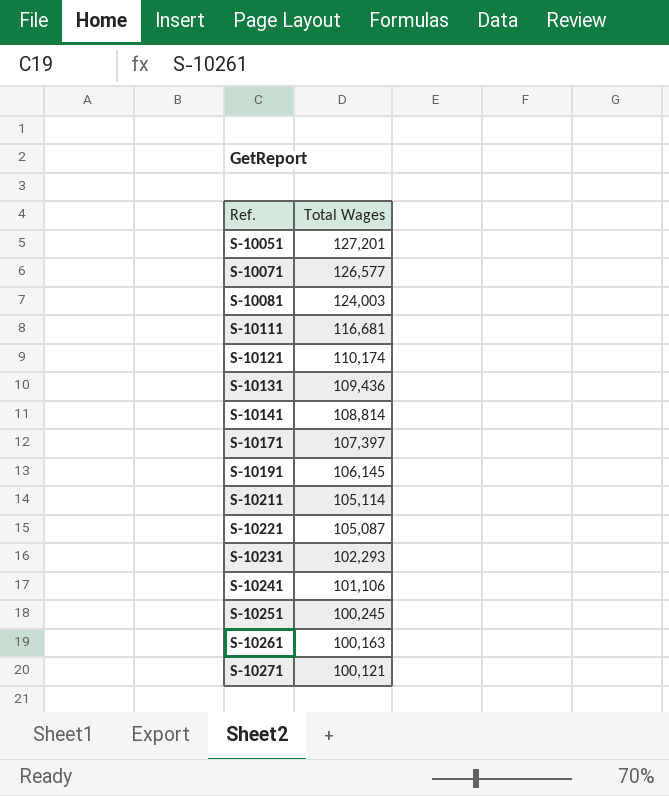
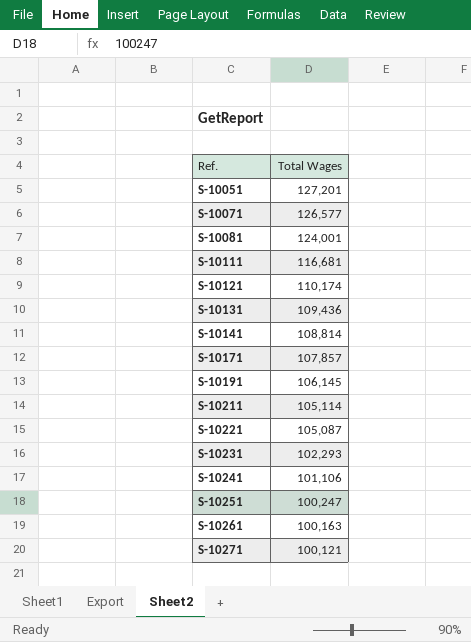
S-10081 | Total Wages: 124,003 -> 124,001
S-10171 | Total Wages: 107,397 -> 107,857
S-10251 | Total Wages: 100,245 -> 100,247

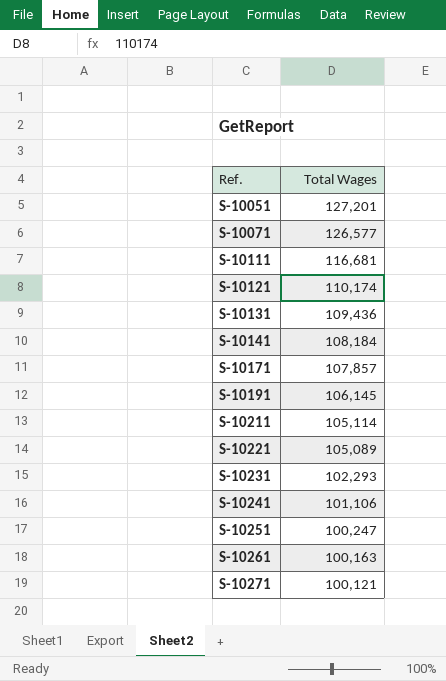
row S-10081: 124,001 -> none
S-10141 | Total Wages: 108,814 -> 108,184
S-10221 | Total Wages: 105,087 -> 105,089

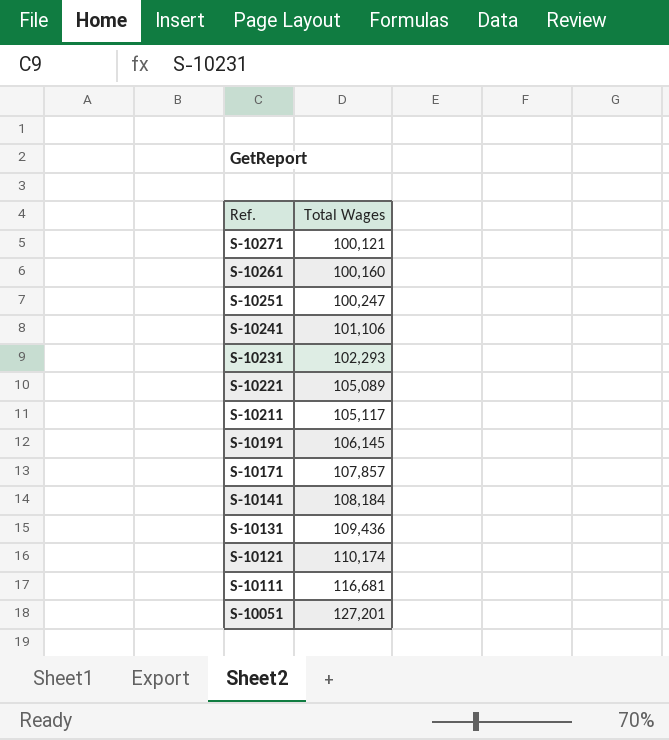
row order: Ref. ascending -> Ref. descending
row S-10071: 126,577 -> none
S-10261 | Total Wages: 100,163 -> 100,160
S-10211 | Total Wages: 105,114 -> 105,117

